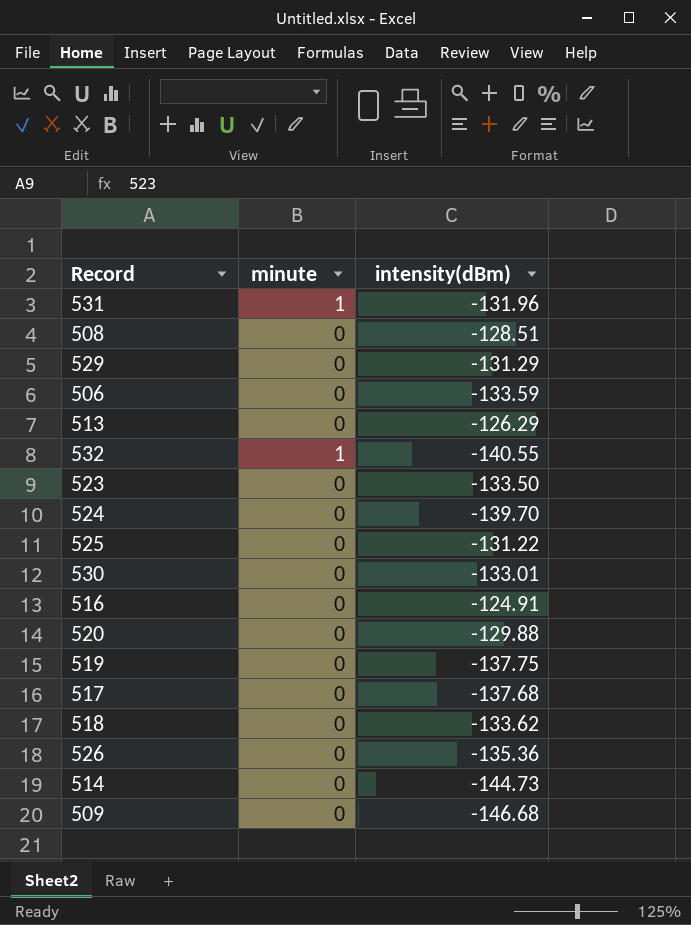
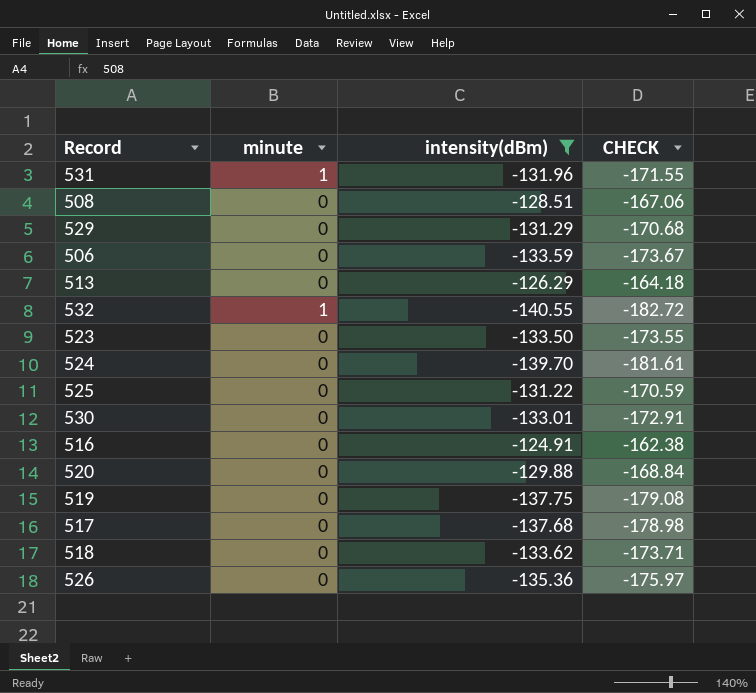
filter: none -> intensity(dBm) >= -140.55
column CHECK | formula: none -> [intensity(dBm)] * 1.3

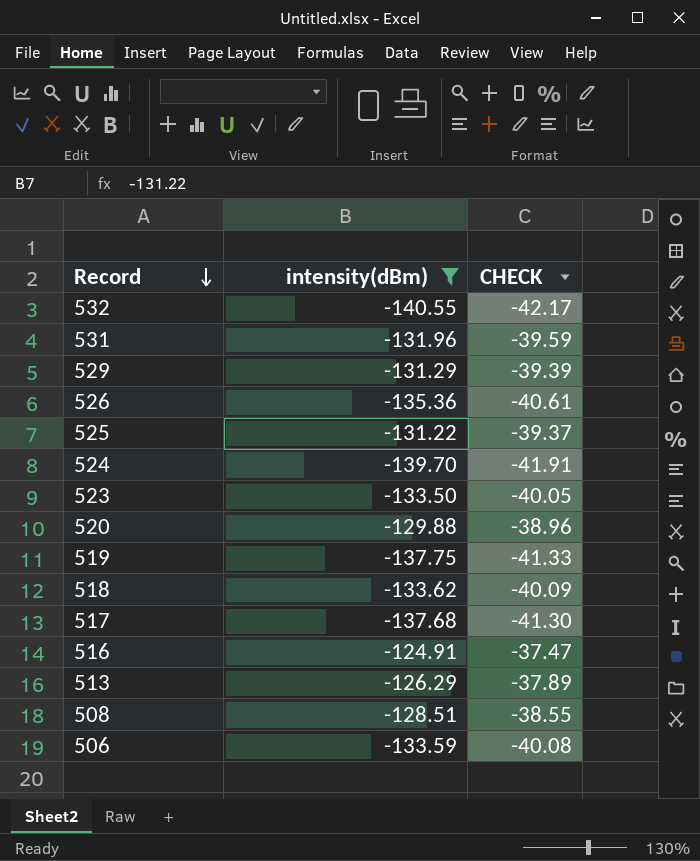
row order: none -> Record descending
column minute | position: 2 -> none
column CHECK | formula: [intensity(dBm)] * 1.3 -> [intensity(dBm)] * 0.3
row 530: 0 | -133.01 | -172.91 -> none

